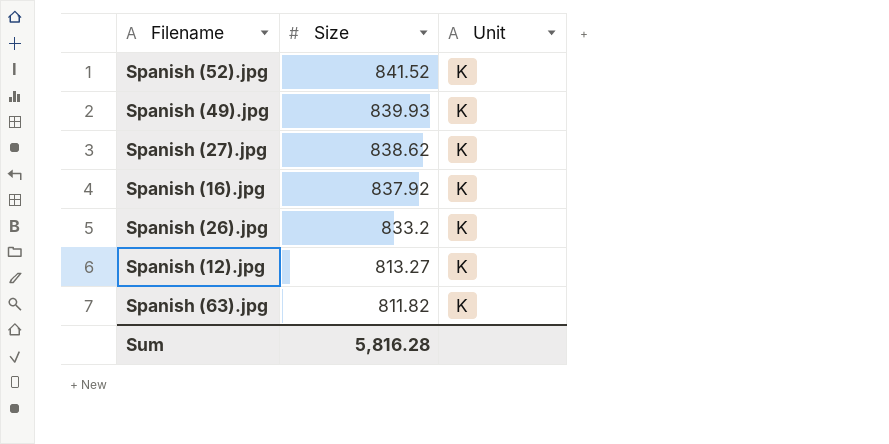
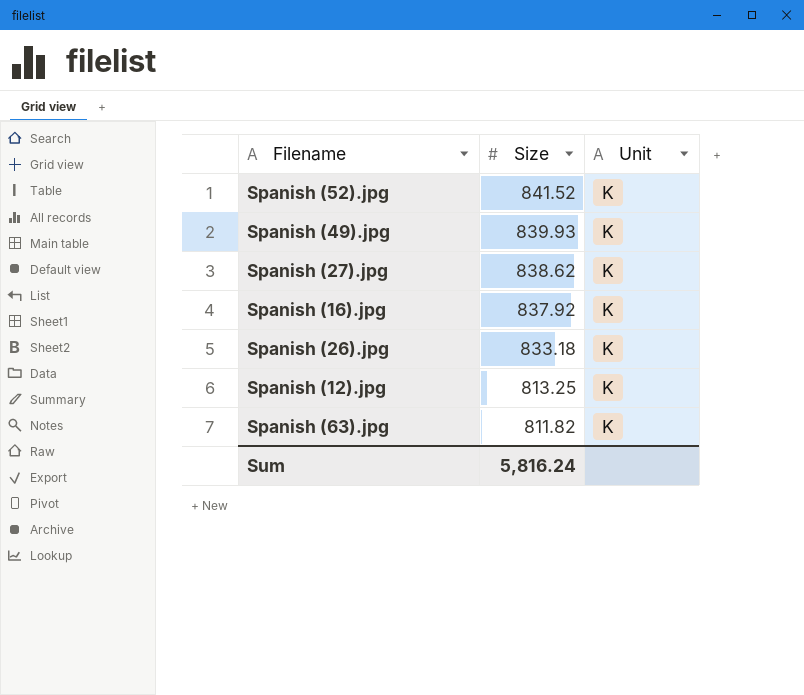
Spanish (26).jpg | Size: 833.2 -> 833.18
Spanish (12).jpg | Size: 813.27 -> 813.25
Sum | Size: 5,816.28 -> 5,816.24

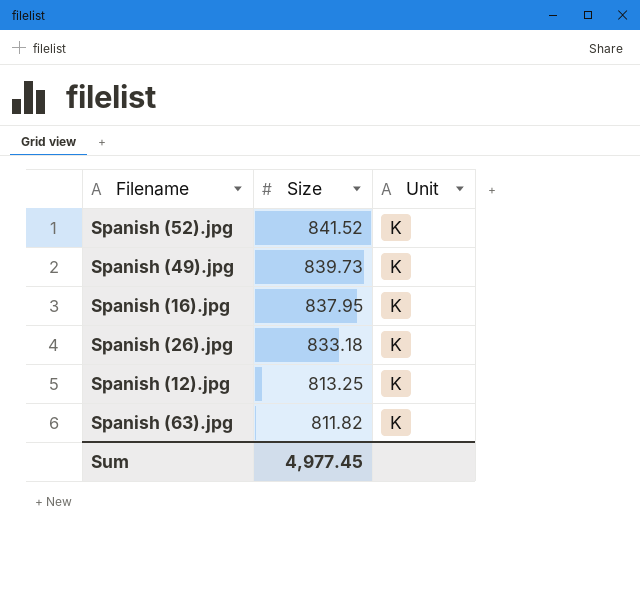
row Spanish (27).jpg: 838.62 | K -> none
Spanish (49).jpg | Size: 839.93 -> 839.73
Spanish (16).jpg | Size: 837.92 -> 837.95
Sum | Size: 5,816.24 -> 4,977.45

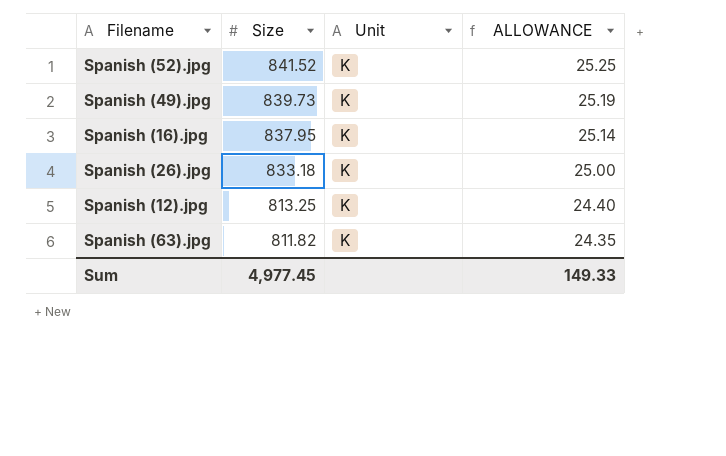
column ALLOWANCE | formula: none -> [Size] * 0.03

